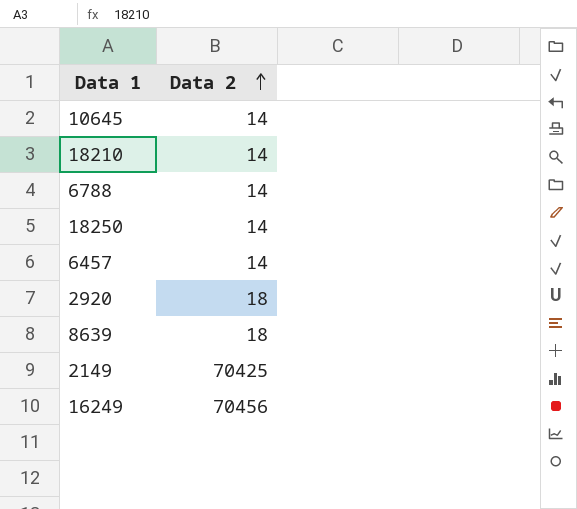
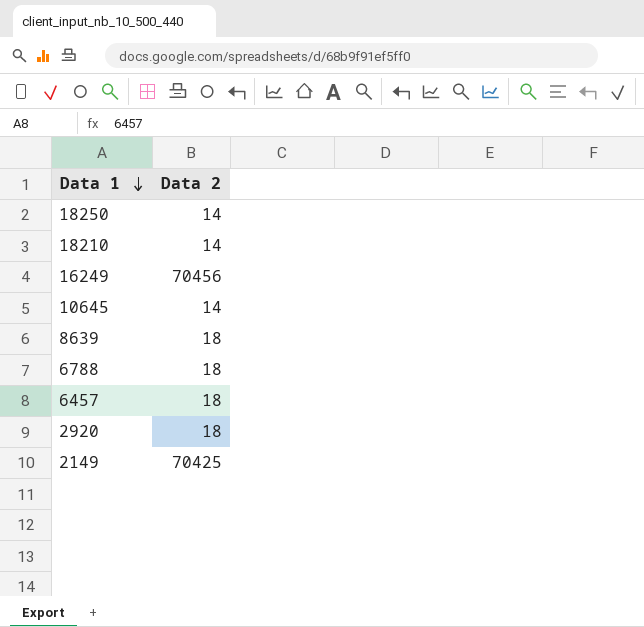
row order: Data 2 ascending -> Data 1 descending
6788 | Data 2: 14 -> 18
6457 | Data 2: 14 -> 18

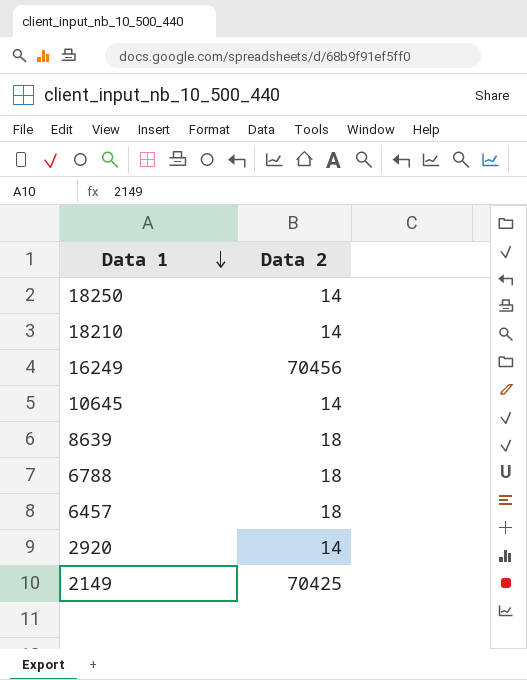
2920 | Data 2: 18 -> 14

